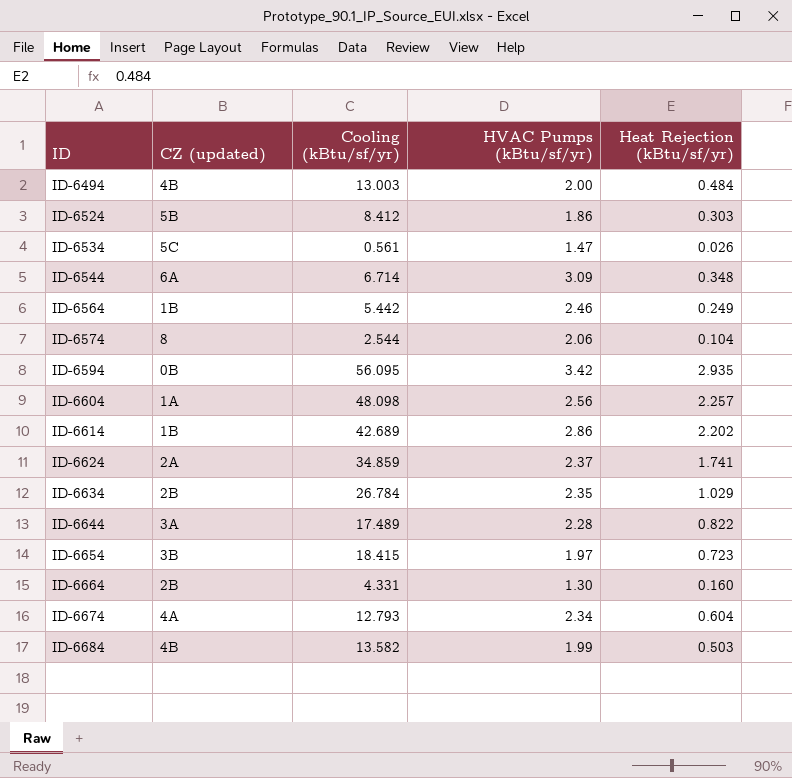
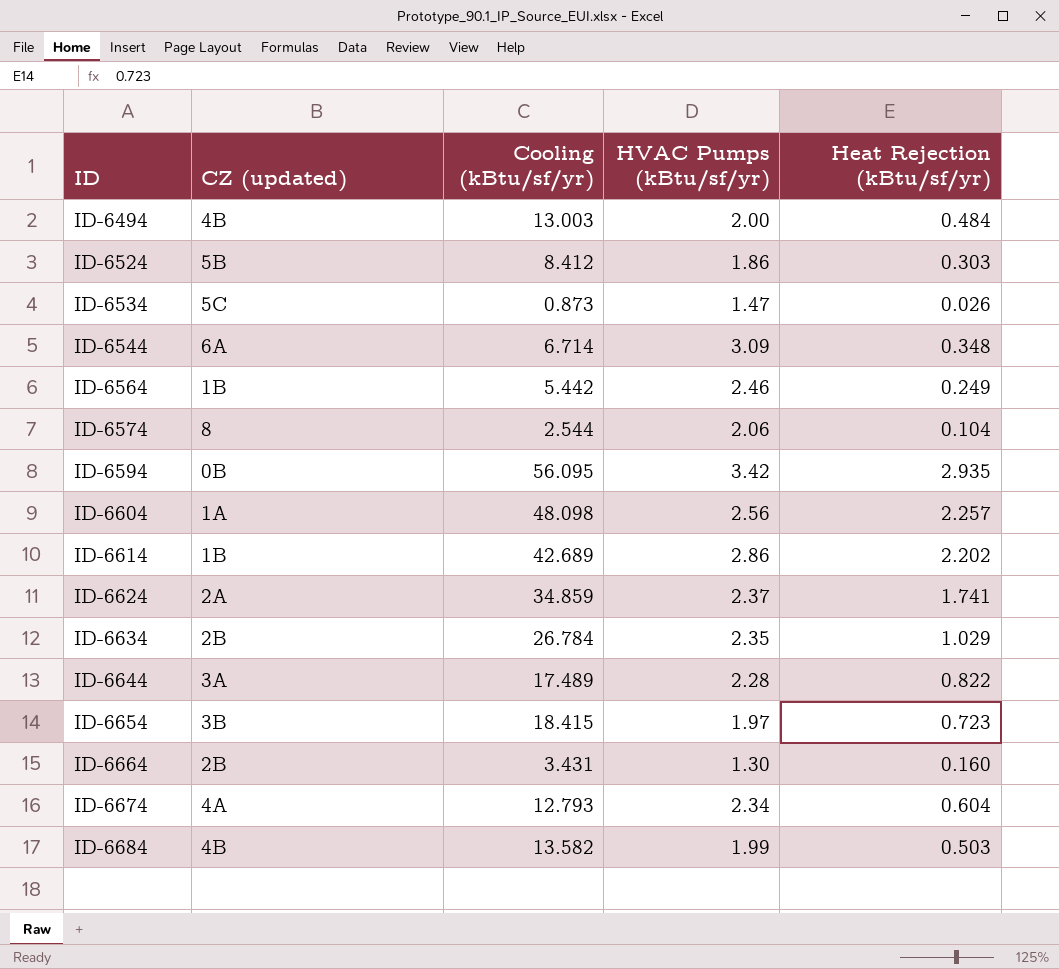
ID-6534 | Cooling (kBtu/sf/yr): 0.561 -> 0.873
ID-6664 | Cooling (kBtu/sf/yr): 4.331 -> 3.431

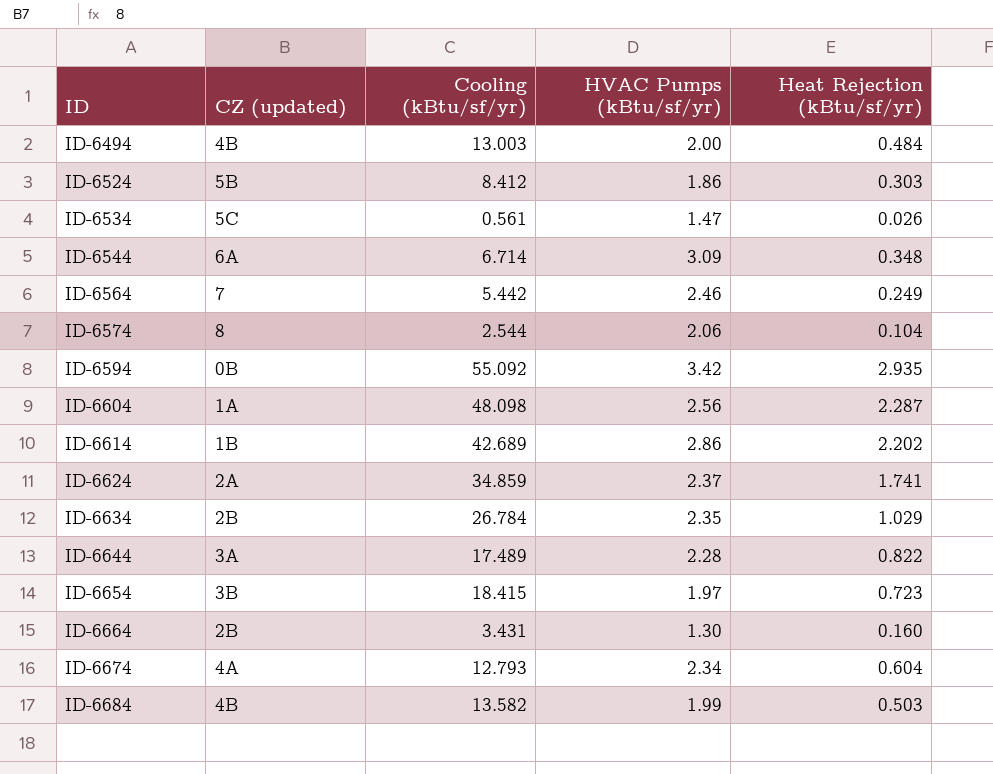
ID-6534 | Cooling (kBtu/sf/yr): 0.873 -> 0.561
ID-6564 | CZ (updated): 1B -> 7
ID-6594 | Cooling (kBtu/sf/yr): 56.095 -> 55.092
ID-6604 | Heat Rejection (kBtu/sf/yr): 2.257 -> 2.287

